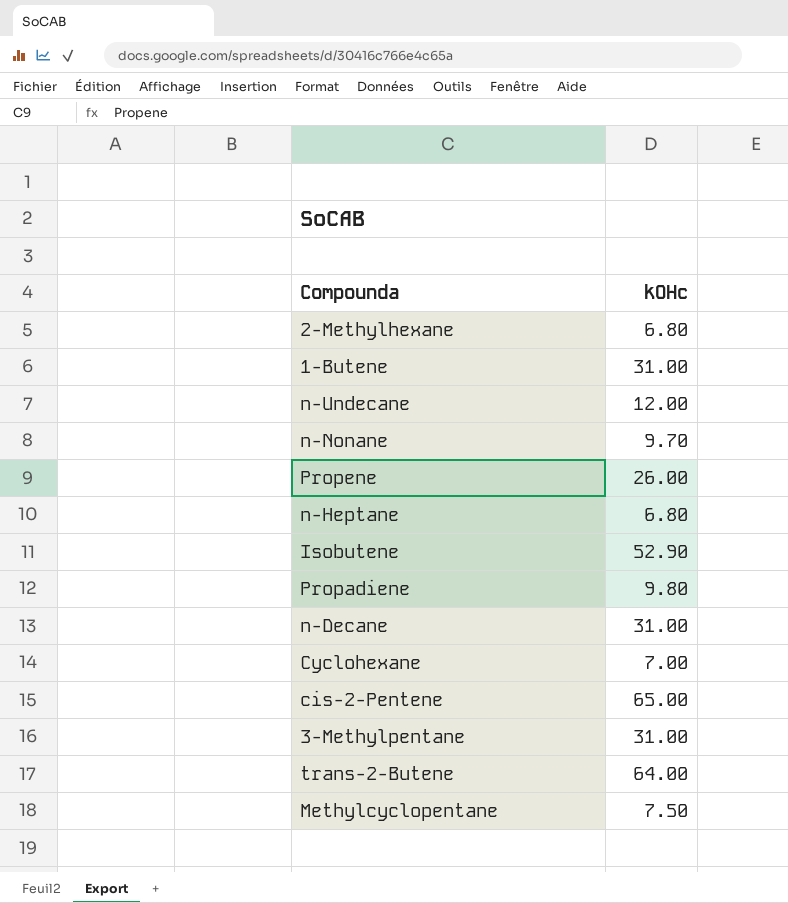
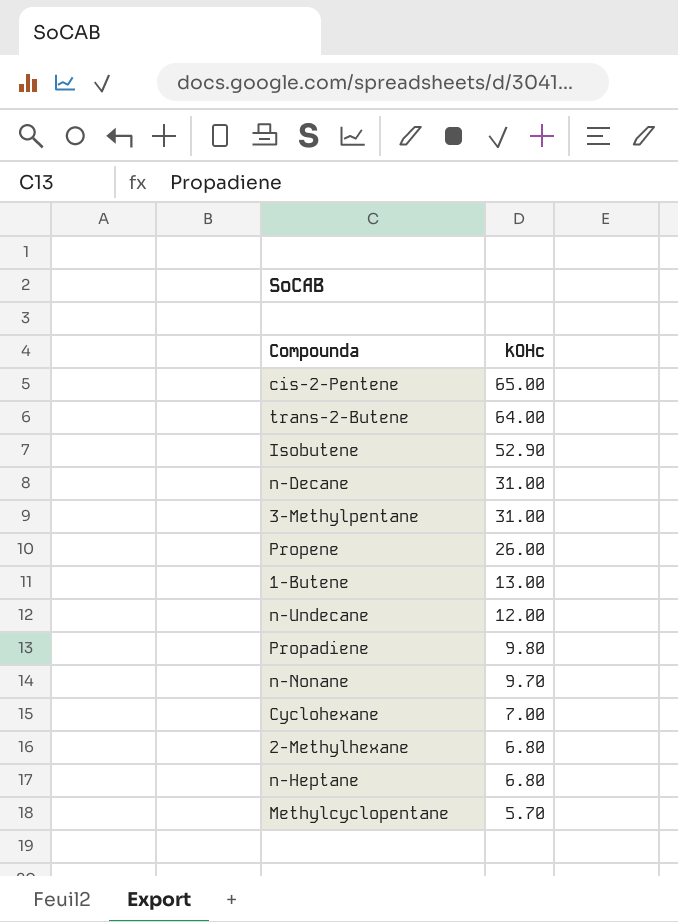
row order: none -> kOHc descending
1-Butene | kOHc: 31.00 -> 13.00
Methylcyclopentane | kOHc: 7.50 -> 5.70

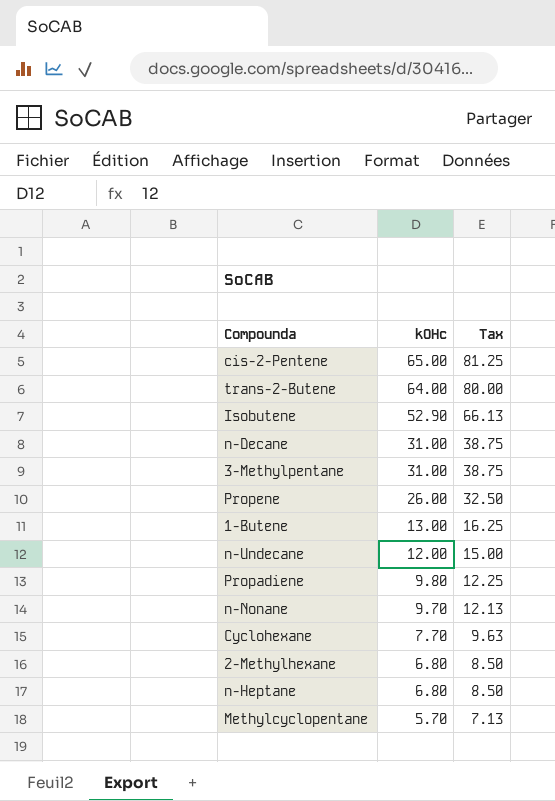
column Tax | formula: none -> [kOHc] * 1.25
Cyclohexane | kOHc: 7.00 -> 7.70

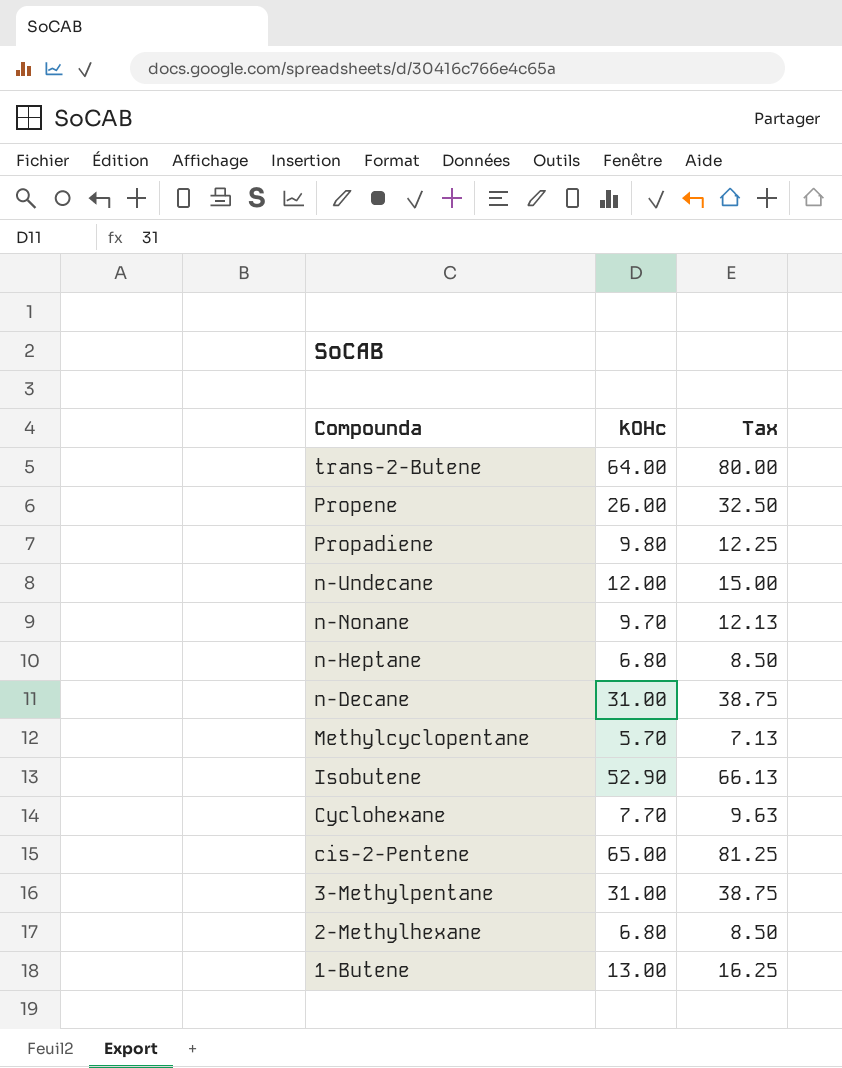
row order: kOHc descending -> Compounda descending

